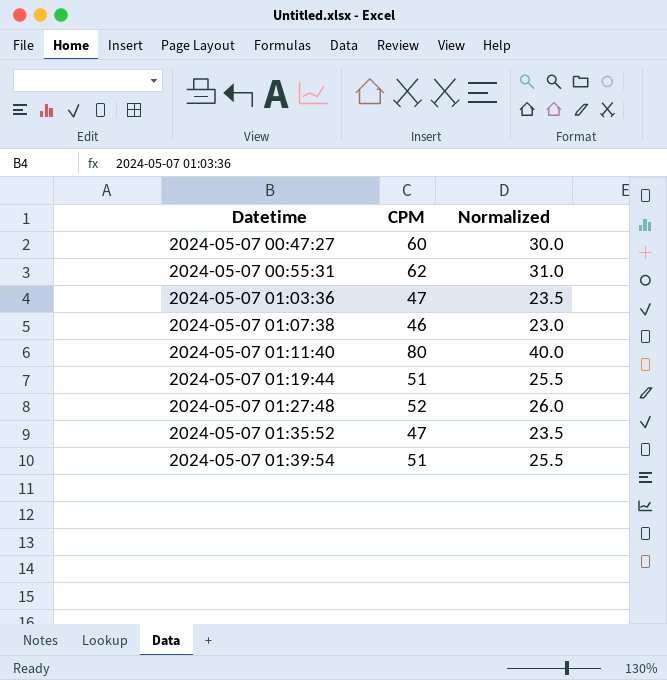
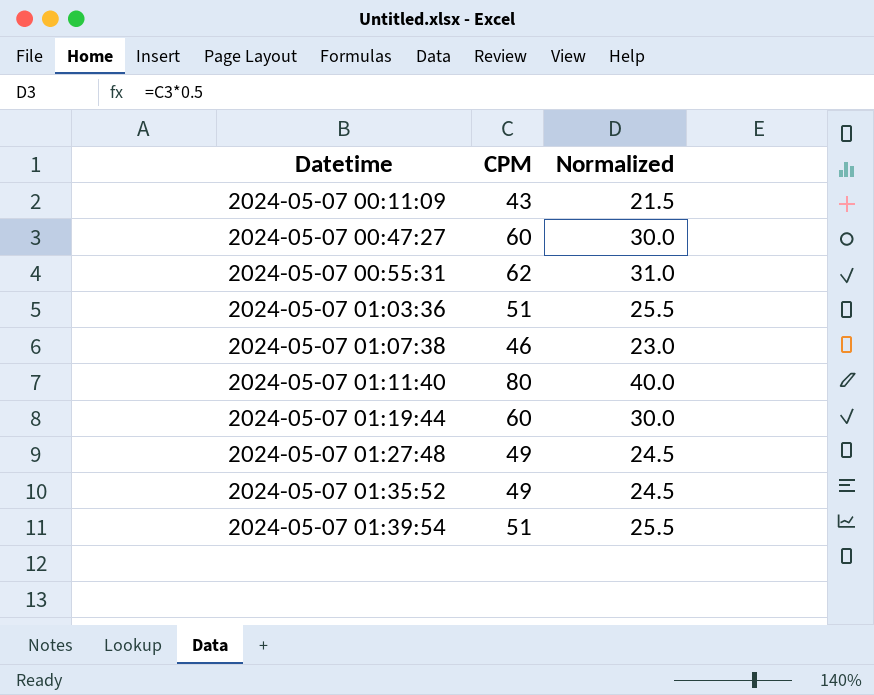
row 2024-05-07 00:11:09: none -> 43 | 21.5
2024-05-07 01:03:36 | CPM: 47 -> 51
2024-05-07 01:03:36 | Normalized: 23.5 -> 25.5
2024-05-07 01:19:44 | CPM: 51 -> 60
2024-05-07 01:19:44 | Normalized: 25.5 -> 30.0
2024-05-07 01:27:48 | CPM: 52 -> 49
2024-05-07 01:27:48 | Normalized: 26.0 -> 24.5
2024-05-07 01:35:52 | CPM: 47 -> 49
2024-05-07 01:35:52 | Normalized: 23.5 -> 24.5

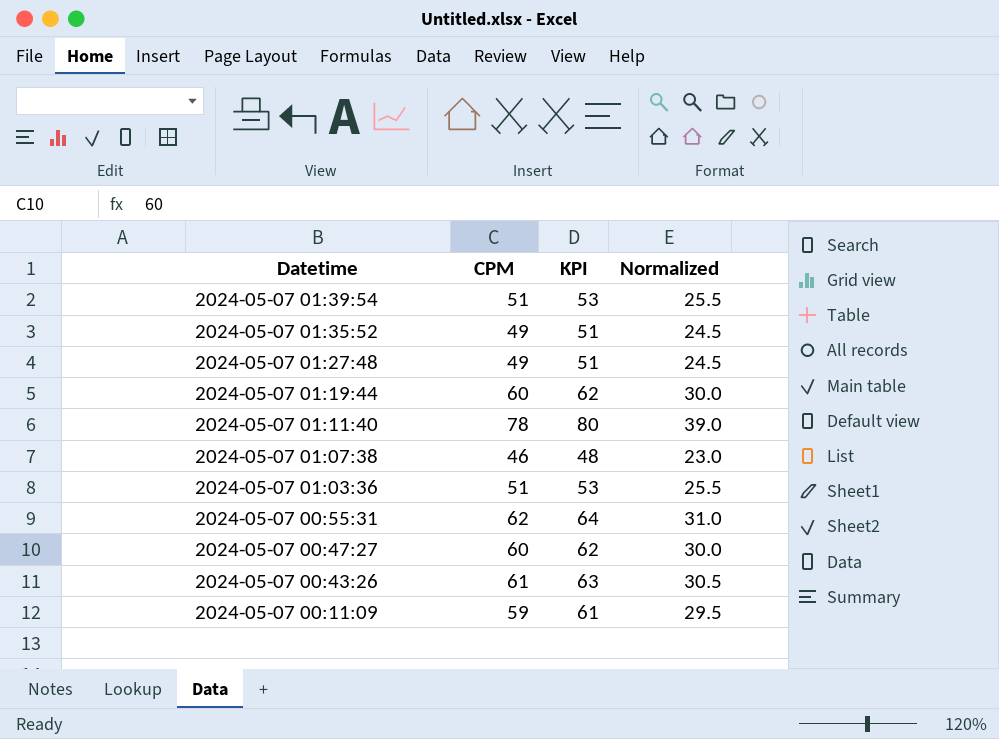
row order: Datetime ascending -> Datetime descending
column KPI | formula: none -> [CPM] + 2
2024-05-07 01:11:40 | CPM: 80 -> 78
2024-05-07 01:11:40 | Normalized: 40.0 -> 39.0
row 2024-05-07 00:43:26: none -> 61 | 63 | 30.5
2024-05-07 00:11:09 | CPM: 43 -> 59
2024-05-07 00:11:09 | Normalized: 21.5 -> 29.5

